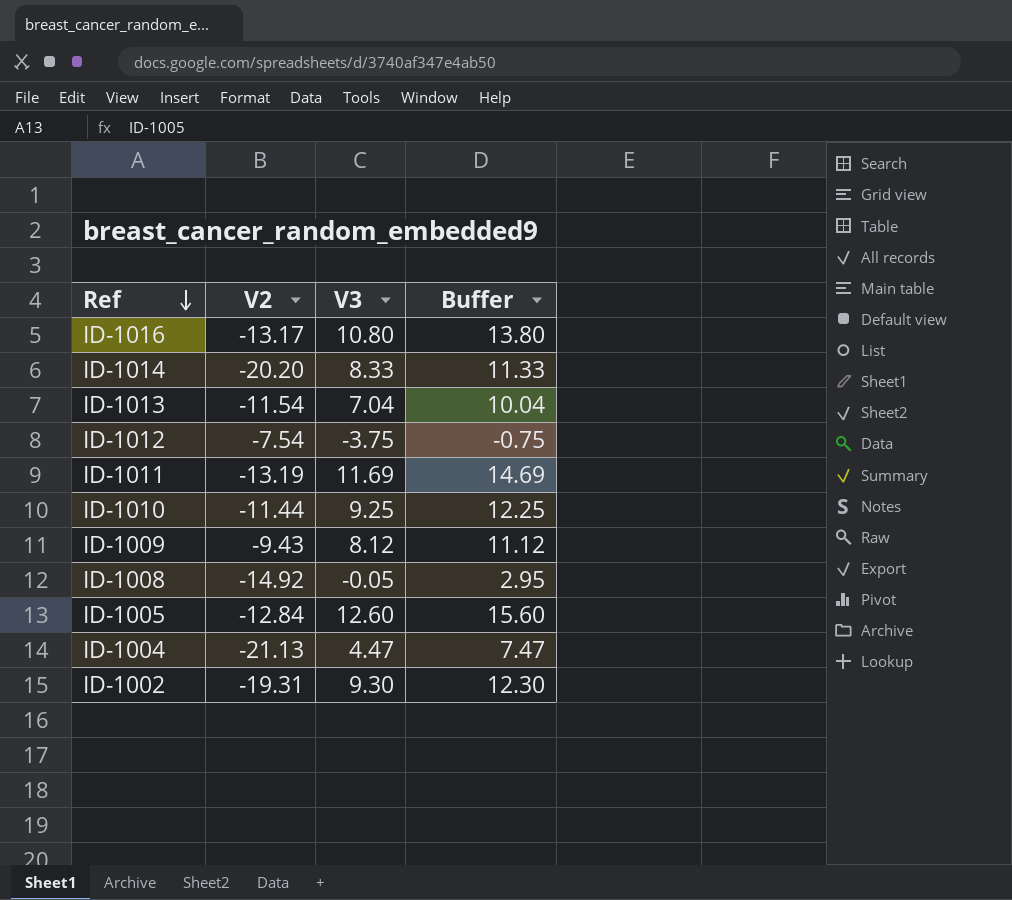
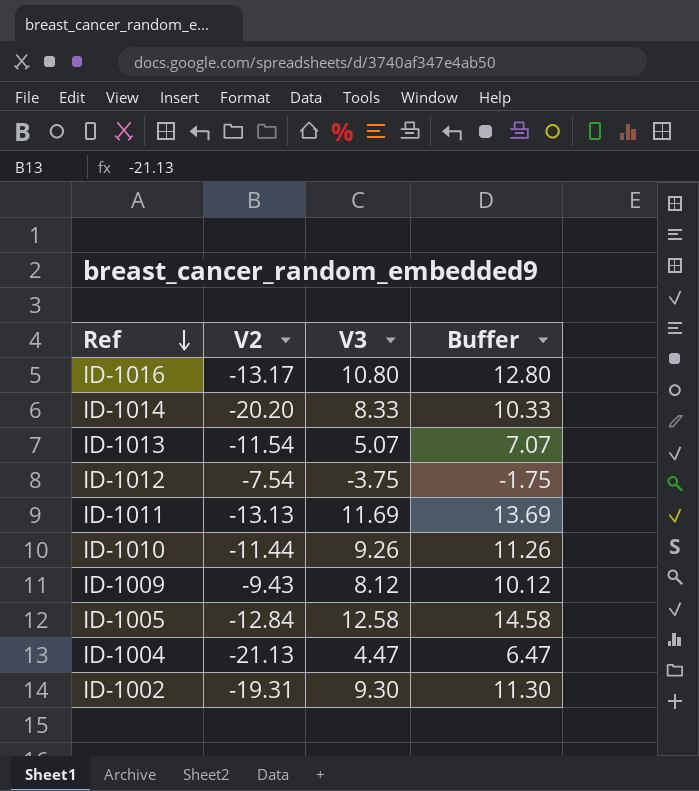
column Buffer | formula: [V3] + 3 -> [V3] + 2
row ID-1008: -14.92 | -0.05 | 2.95 -> none
ID-1013 | V3: 7.04 -> 5.07
ID-1011 | V2: -13.19 -> -13.13
ID-1010 | V3: 9.25 -> 9.26
ID-1005 | V3: 12.60 -> 12.58

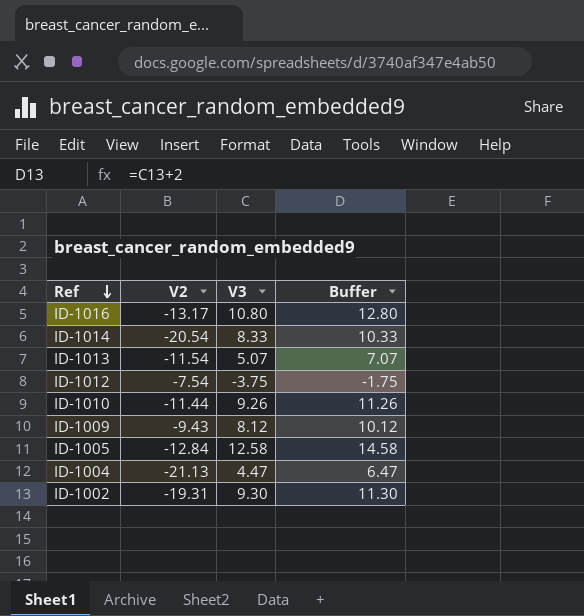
row ID-1011: -13.13 | 11.69 | 13.69 -> none
ID-1014 | V2: -20.20 -> -20.54

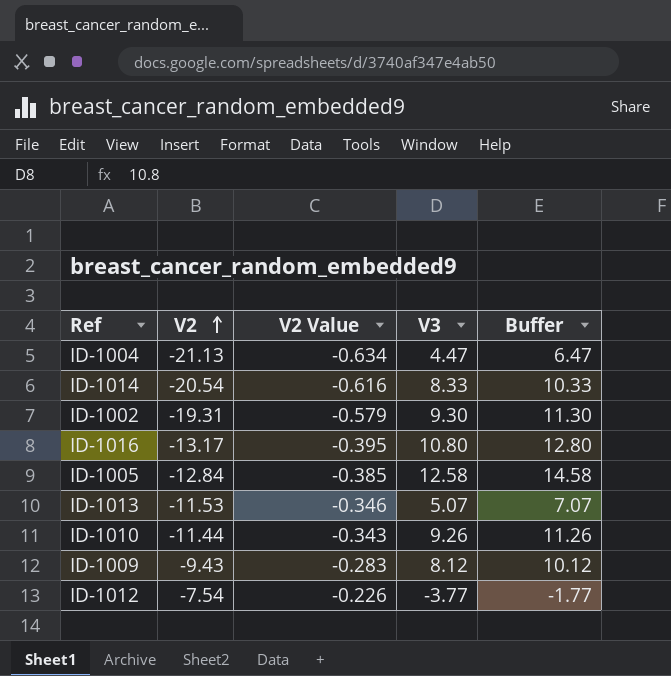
row order: Ref descending -> V2 ascending
column V2 Value | formula: none -> [V2] * 0.03
ID-1013 | V2: -11.54 -> -11.53
ID-1012 | V3: -3.75 -> -3.77
ID-1012 | Buffer: -1.75 -> -1.77

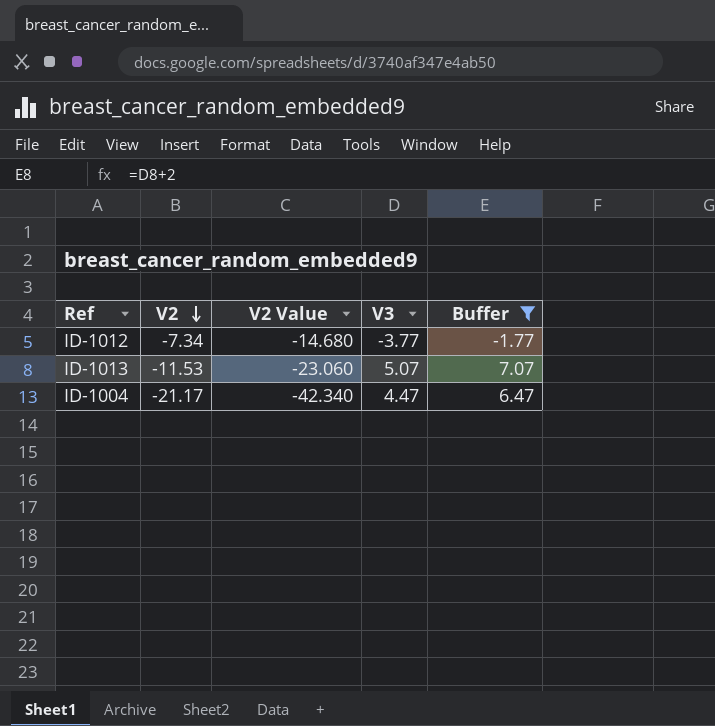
filter: none -> Buffer <= 7.07
row order: V2 ascending -> V2 descending
column V2 Value | formula: [V2] * 0.03 -> [V2] * 2
ID-1012 | V2: -7.54 -> -7.34
ID-1004 | V2: -21.13 -> -21.17

